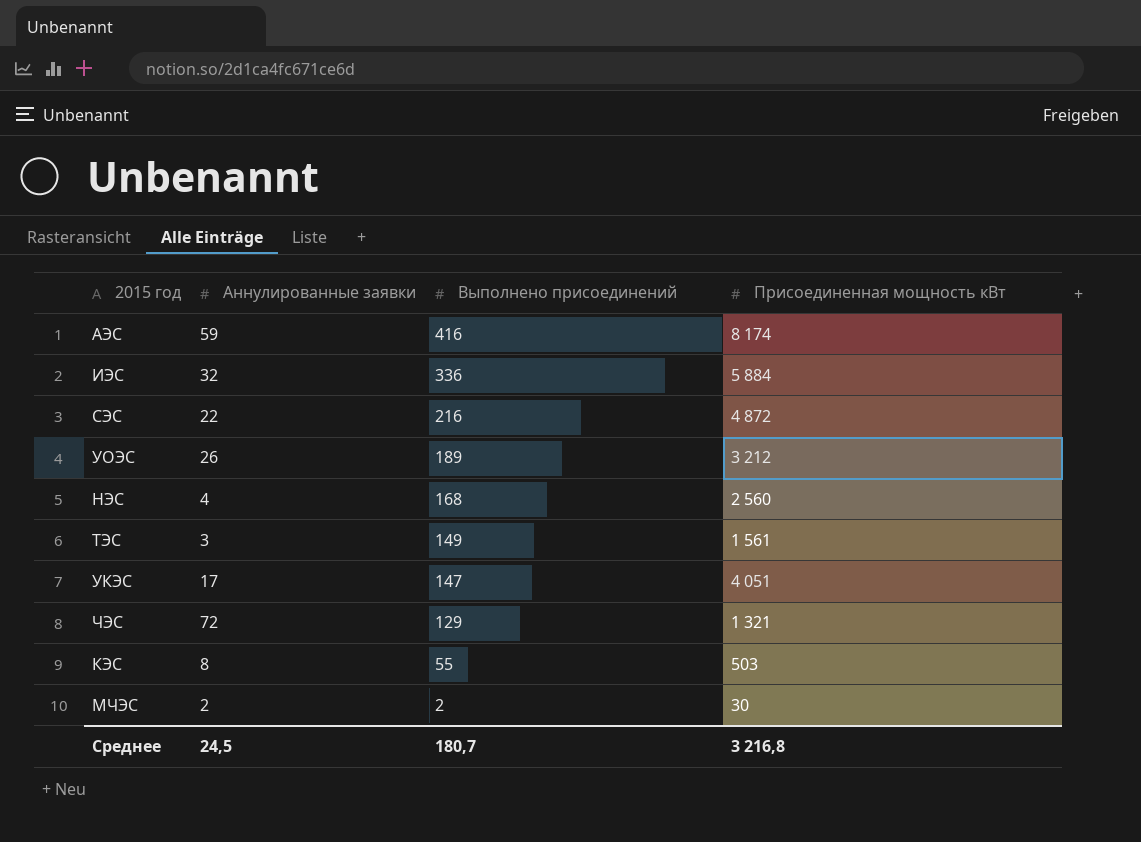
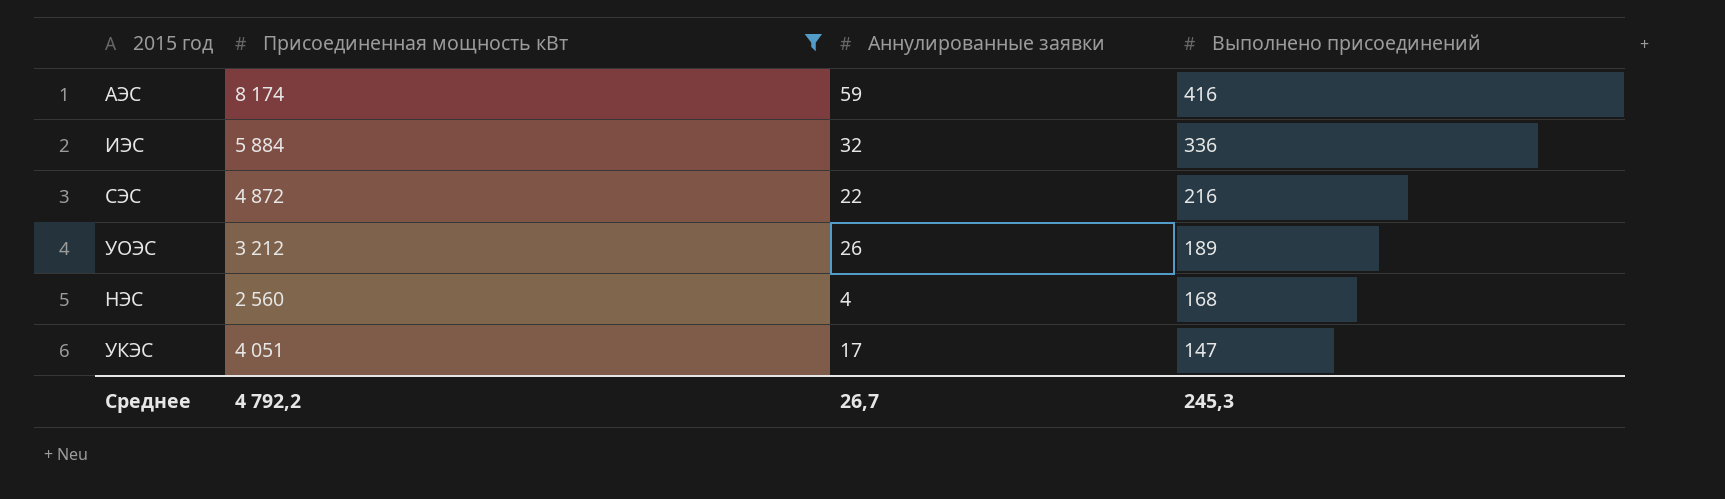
filter: none -> Присоединенная мощность кВт >= 2 560
column Присоединенная мощность кВт | position: 4 -> 2
Среднее | Присоединенная мощность кВт: 3 216,8 -> 4 792,2
Среднее | Аннулированные заявки: 24,5 -> 26,7
Среднее | Выполнено присоединений: 180,7 -> 245,3

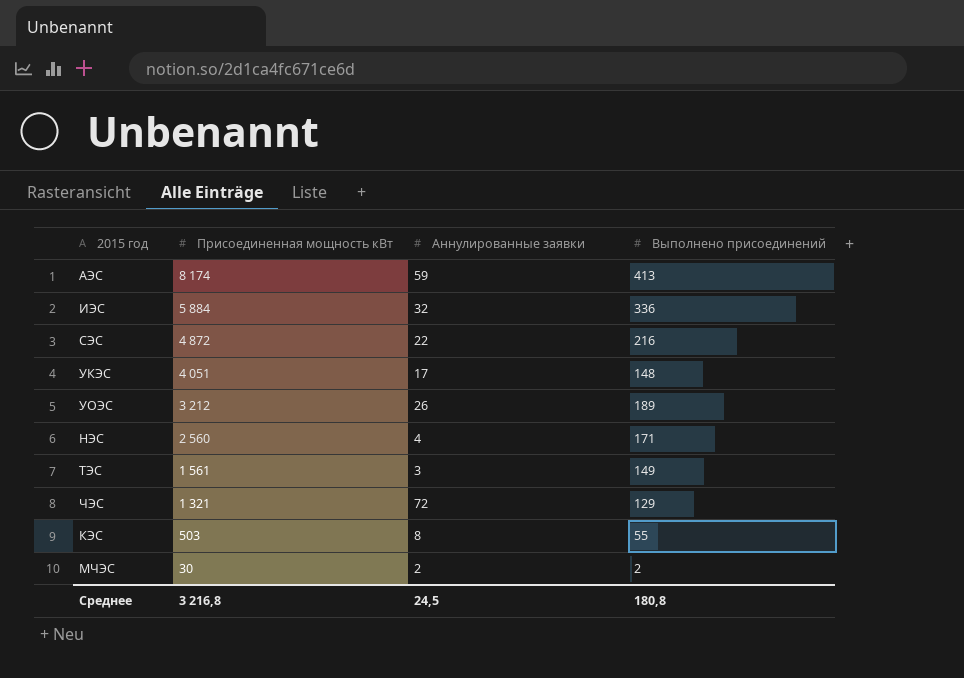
filter: Присоединенная мощность кВт >= 2 560 -> none
row order: Выполнено присоединений descending -> Присоединенная мощность кВт descending
АЭС | Выполнено присоединений: 416 -> 413
УКЭС | Выполнено присоединений: 147 -> 148
НЭС | Выполнено присоединений: 168 -> 171
Среднее | Присоединенная мощность кВт: 4 792,2 -> 3 216,8
Среднее | Аннулированные заявки: 26,7 -> 24,5
Среднее | Выполнено присоединений: 245,3 -> 180,8

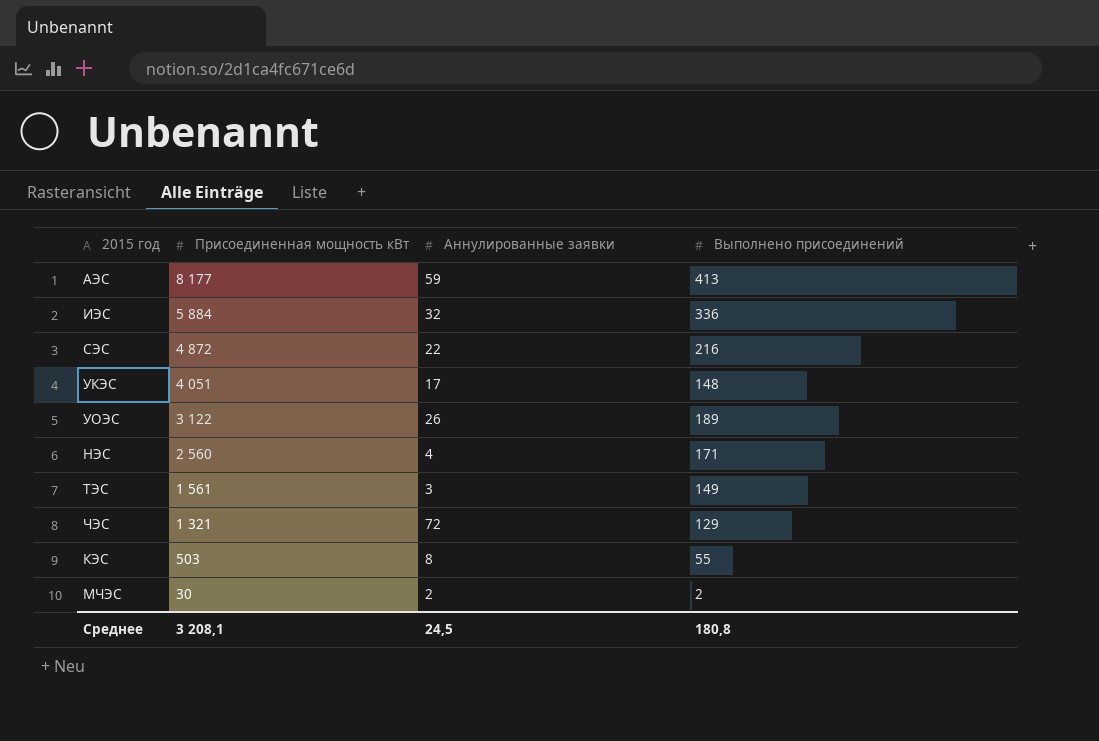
АЭС | Присоединенная мощность кВт: 8 174 -> 8 177
УОЭС | Присоединенная мощность кВт: 3 212 -> 3 122
Среднее | Присоединенная мощность кВт: 3 216,8 -> 3 208,1

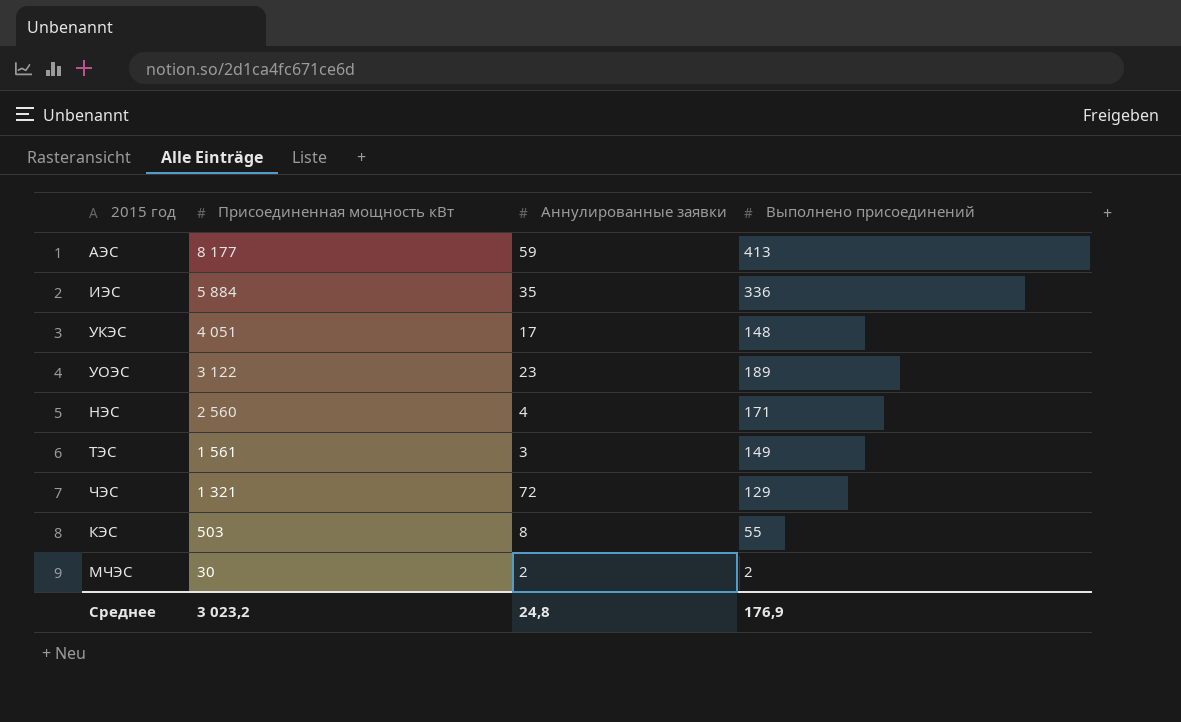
row СЭС: 4 872 | 22 | 216 -> none
ИЭС | Аннулированные заявки: 32 -> 35
УОЭС | Аннулированные заявки: 26 -> 23
Среднее | Присоединенная мощность кВт: 3 208,1 -> 3 023,2
Среднее | Аннулированные заявки: 24,5 -> 24,8
Среднее | Выполнено присоединений: 180,8 -> 176,9

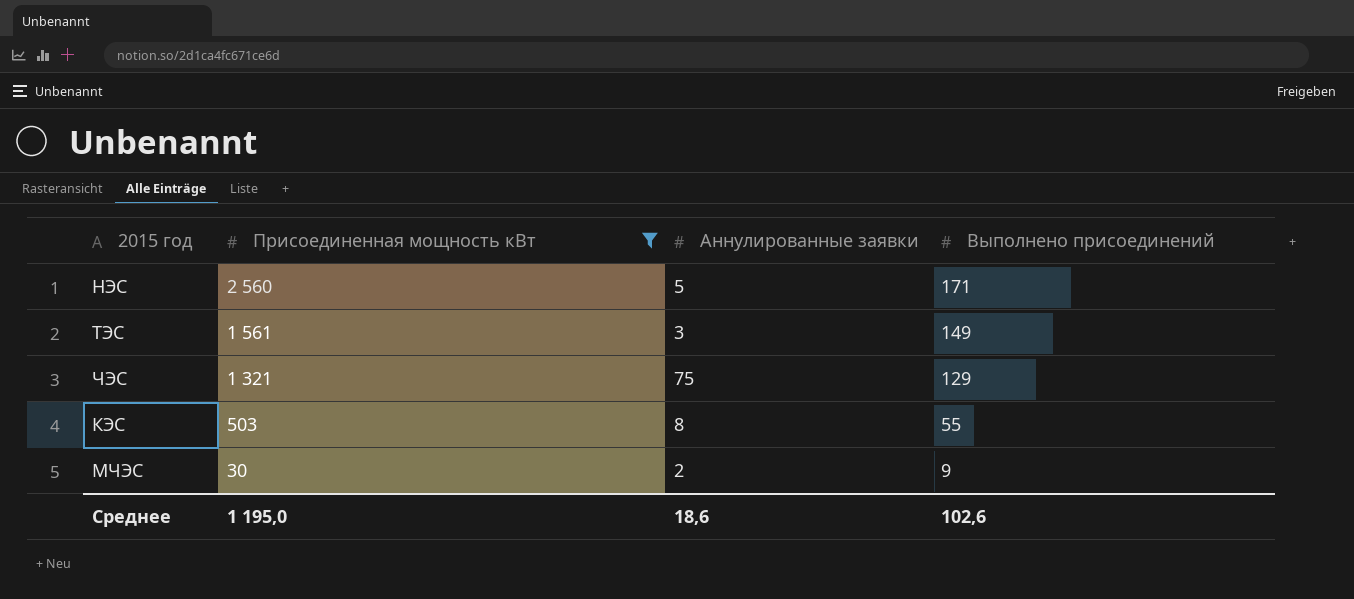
filter: none -> Присоединенная мощность кВт <= 2 560
НЭС | Аннулированные заявки: 4 -> 5
ЧЭС | Аннулированные заявки: 72 -> 75
МЧЭС | Выполнено присоединений: 2 -> 9
Среднее | Присоединенная мощность кВт: 3 023,2 -> 1 195,0
Среднее | Аннулированные заявки: 24,8 -> 18,6
Среднее | Выполнено присоединений: 176,9 -> 102,6

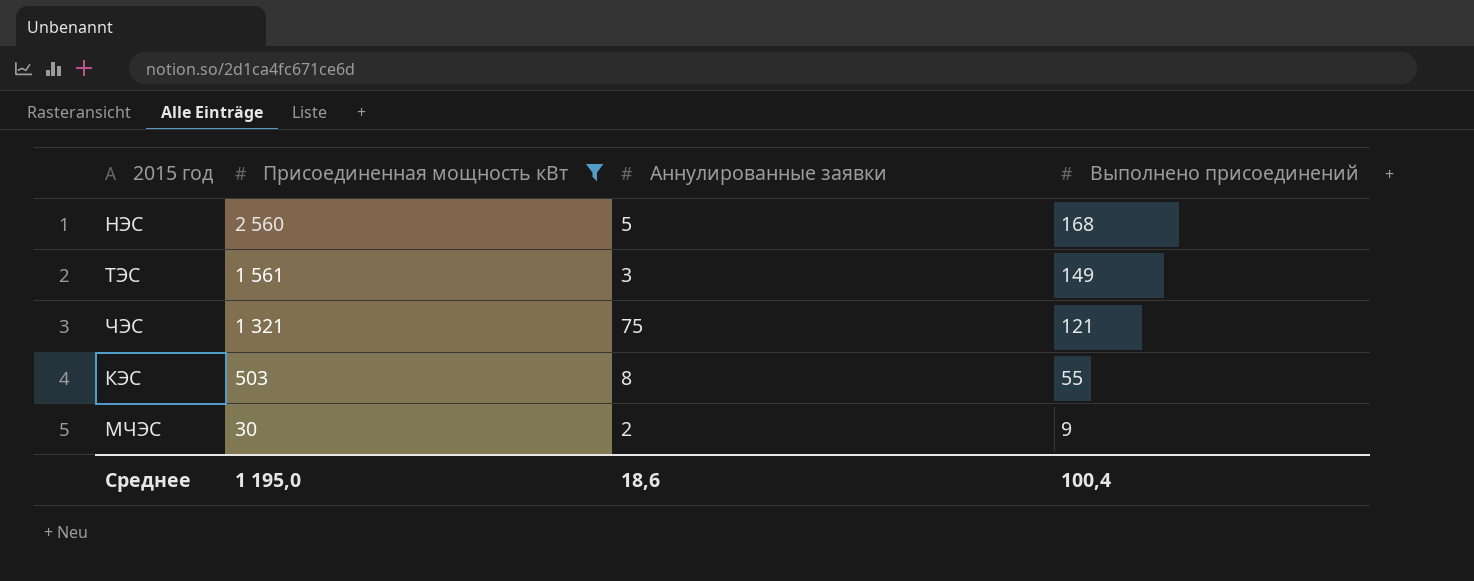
НЭС | Выполнено присоединений: 171 -> 168
ЧЭС | Выполнено присоединений: 129 -> 121
Среднее | Выполнено присоединений: 102,6 -> 100,4

